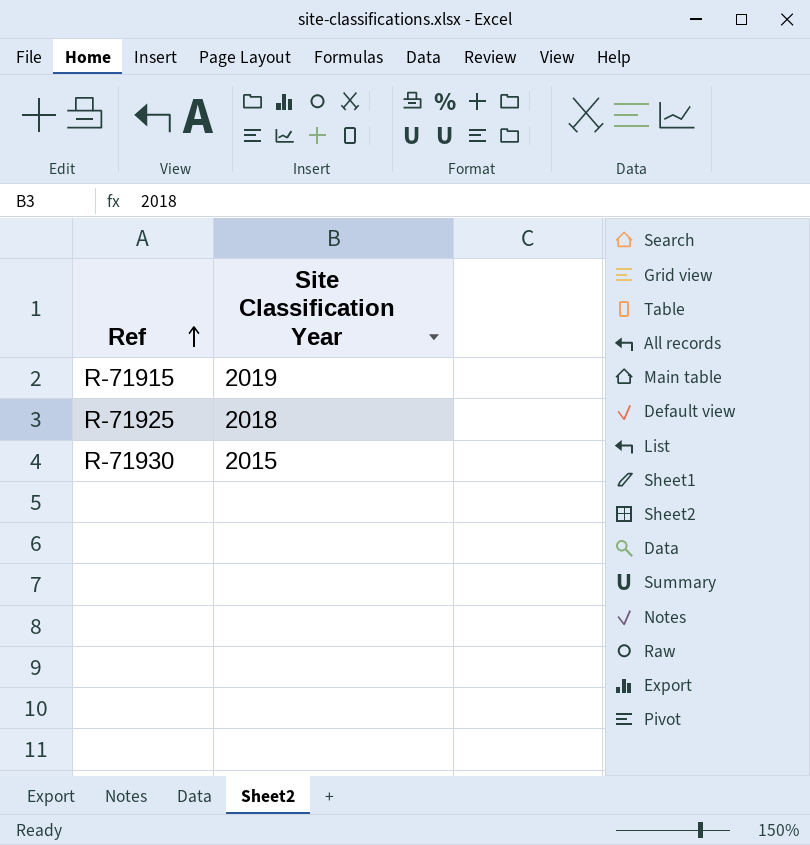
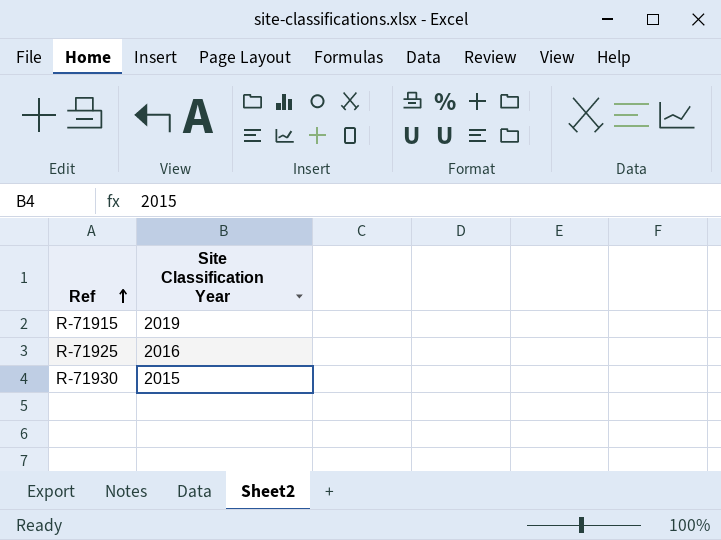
R-71925 | Site Classification Year: 2018 -> 2016

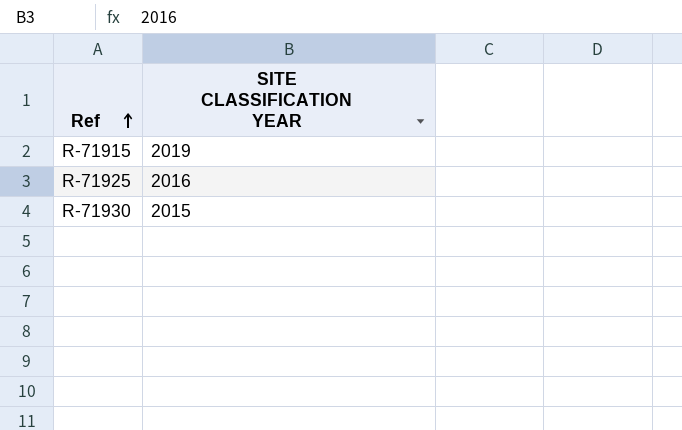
column name: Site Classification Year -> SITE CLASSIFICATION YEAR

